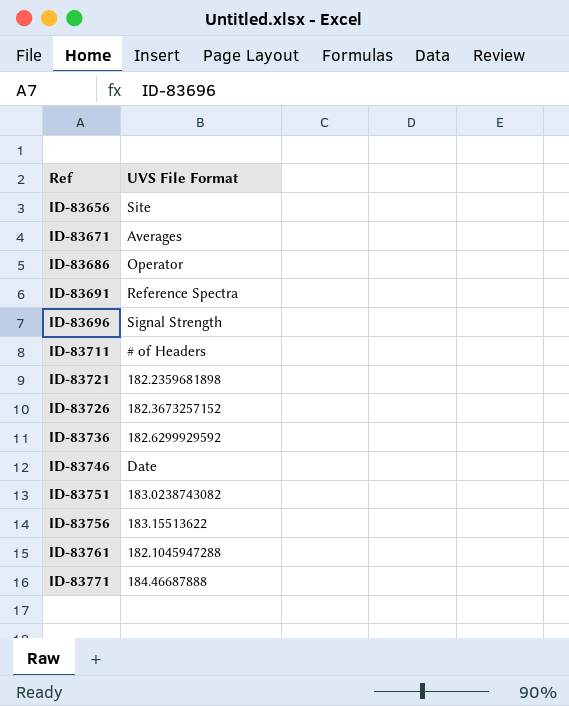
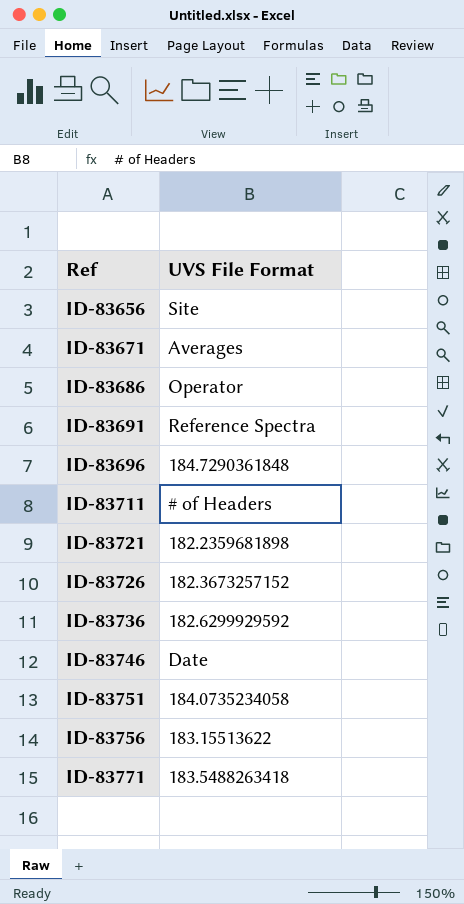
row ID-83761: 182.1045947288 -> none
ID-83696 | UVS File Format: Signal Strength -> 184.7290361848
ID-83751 | UVS File Format: 183.0238743082 -> 184.0735234058
ID-83771 | UVS File Format: 184.46687888 -> 183.5488263418

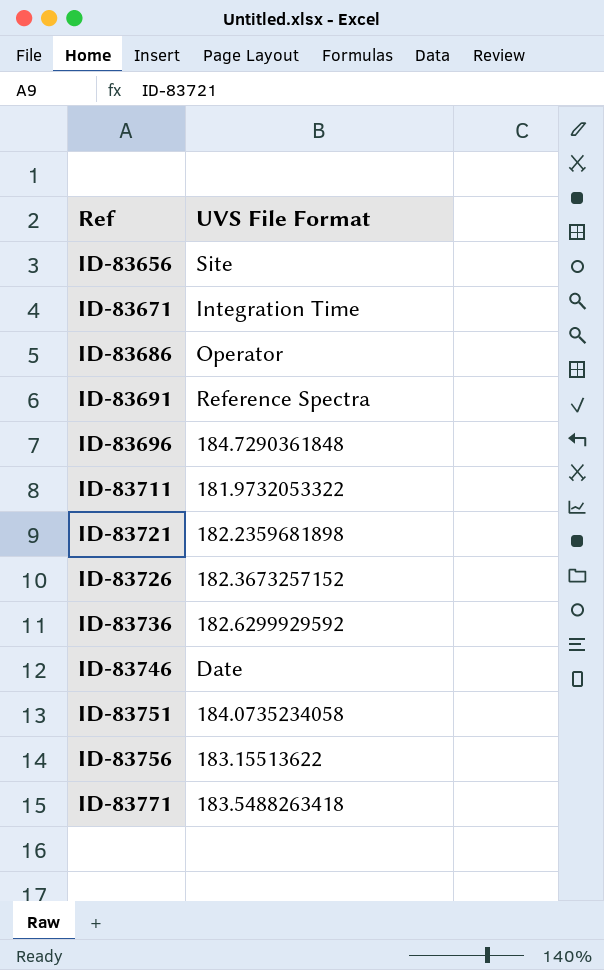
ID-83671 | UVS File Format: Averages -> Integration Time
ID-83711 | UVS File Format: # of Headers -> 181.9732053322

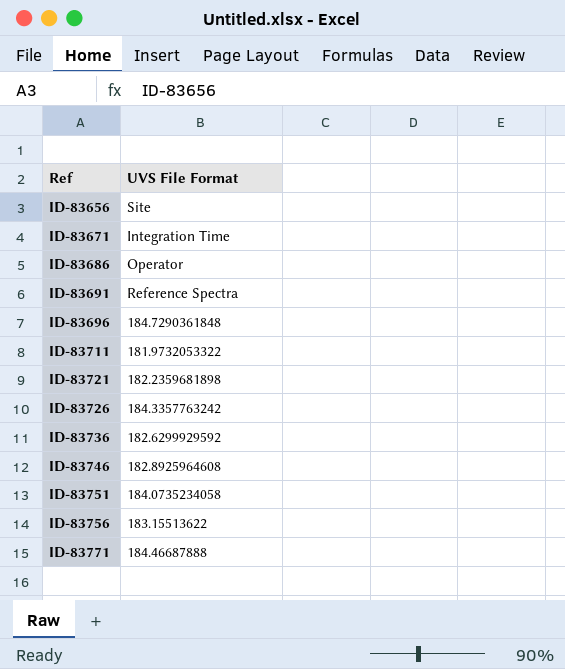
ID-83726 | UVS File Format: 182.3673257152 -> 184.3357763242
ID-83746 | UVS File Format: Date -> 182.8925964608
ID-83771 | UVS File Format: 183.5488263418 -> 184.46687888

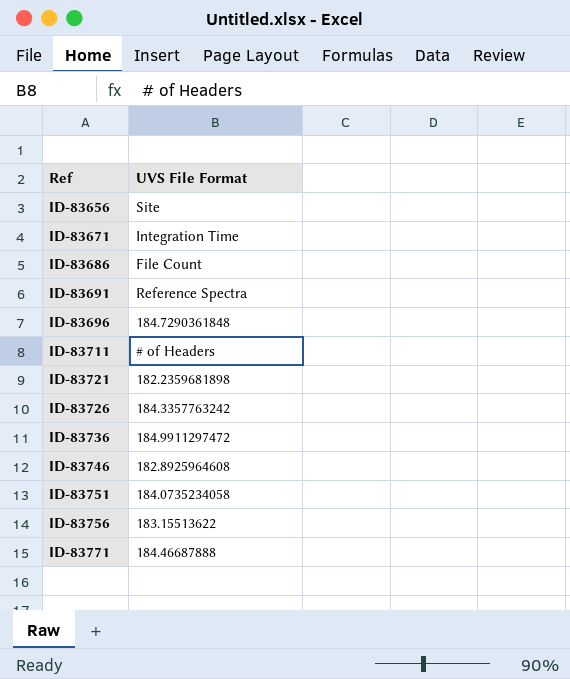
ID-83686 | UVS File Format: Operator -> File Count
ID-83711 | UVS File Format: 181.9732053322 -> # of Headers
ID-83736 | UVS File Format: 182.6299929592 -> 184.9911297472

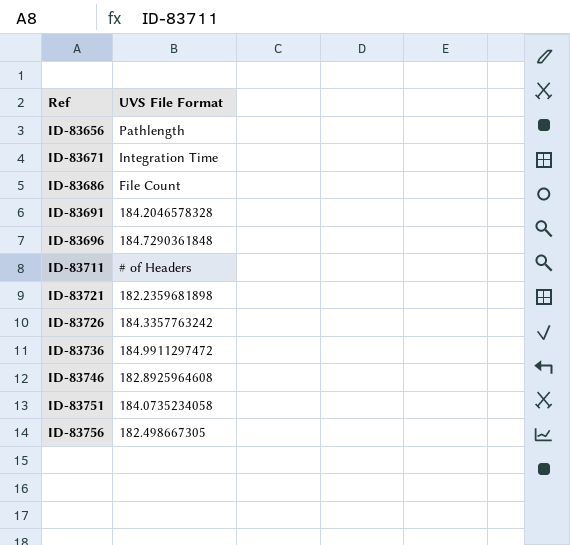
row ID-83771: 184.46687888 -> none
ID-83656 | UVS File Format: Site -> Pathlength
ID-83691 | UVS File Format: Reference Spectra -> 184.2046578328
ID-83756 | UVS File Format: 183.15513622 -> 182.498667305

